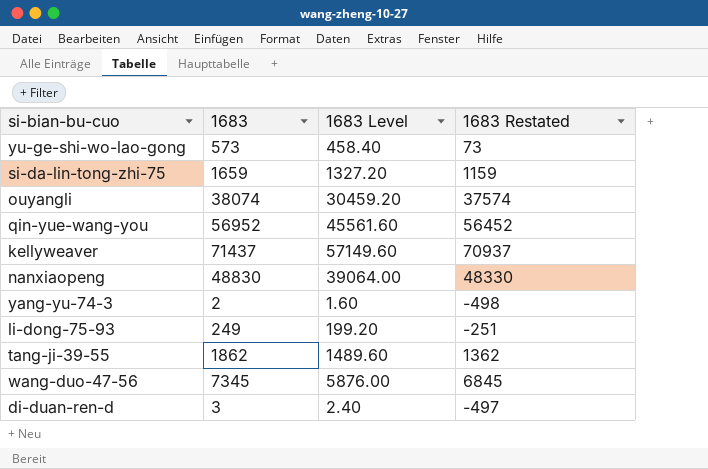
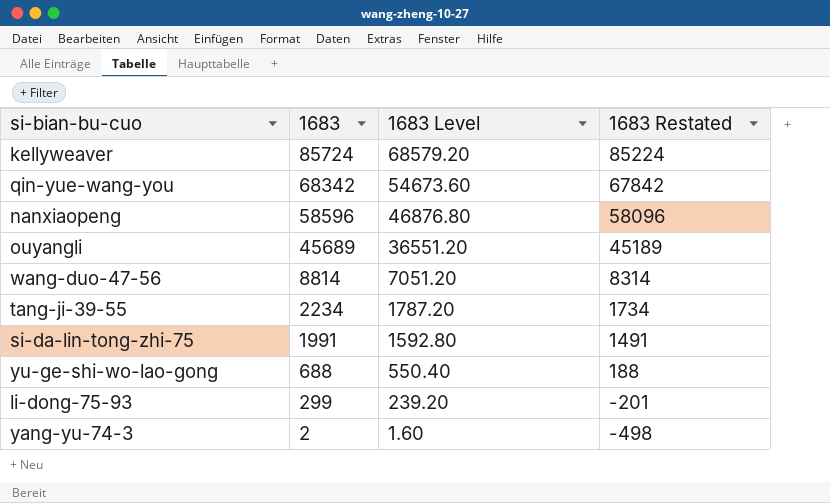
row order: none -> 1683 descending
row di-duan-ren-d: 3 | 2.40 | -497 -> none
kellyweaver | 1683: 71437 -> 85724
kellyweaver | 1683 Level: 57149.60 -> 68579.20
kellyweaver | 1683 Restated: 70937 -> 85224
qin-yue-wang-you | 1683: 56952 -> 68342
qin-yue-wang-you | 1683 Level: 45561.60 -> 54673.60
qin-yue-wang-you | 1683 Restated: 56452 -> 67842
nanxiaopeng | 1683: 48830 -> 58596
nanxiaopeng | 1683 Level: 39064.00 -> 46876.80
nanxiaopeng | 1683 Restated: 48330 -> 58096
ouyangli | 1683: 38074 -> 45689
ouyangli | 1683 Level: 30459.20 -> 36551.20
ouyangli | 1683 Restated: 37574 -> 45189
wang-duo-47-56 | 1683: 7345 -> 8814
wang-duo-47-56 | 1683 Level: 5876.00 -> 7051.20
wang-duo-47-56 | 1683 Restated: 6845 -> 8314
tang-ji-39-55 | 1683: 1862 -> 2234
tang-ji-39-55 | 1683 Level: 1489.60 -> 1787.20
tang-ji-39-55 | 1683 Restated: 1362 -> 1734
si-da-lin-tong-zhi-75 | 1683: 1659 -> 1991
si-da-lin-tong-zhi-75 | 1683 Level: 1327.20 -> 1592.80
si-da-lin-tong-zhi-75 | 1683 Restated: 1159 -> 1491
yu-ge-shi-wo-lao-gong | 1683: 573 -> 688
yu-ge-shi-wo-lao-gong | 1683 Level: 458.40 -> 550.40
yu-ge-shi-wo-lao-gong | 1683 Restated: 73 -> 188
li-dong-75-93 | 1683: 249 -> 299
li-dong-75-93 | 1683 Level: 199.20 -> 239.20
li-dong-75-93 | 1683 Restated: -251 -> -201

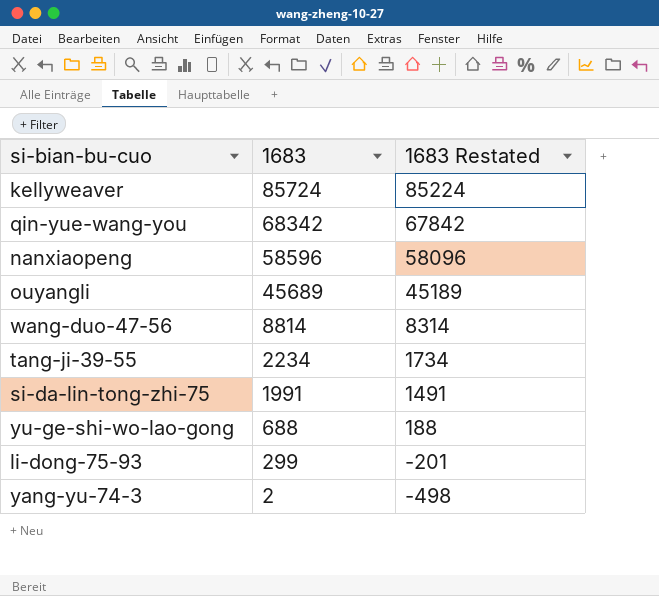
column 1683 Level | formula: [1683] * 0.8 -> none

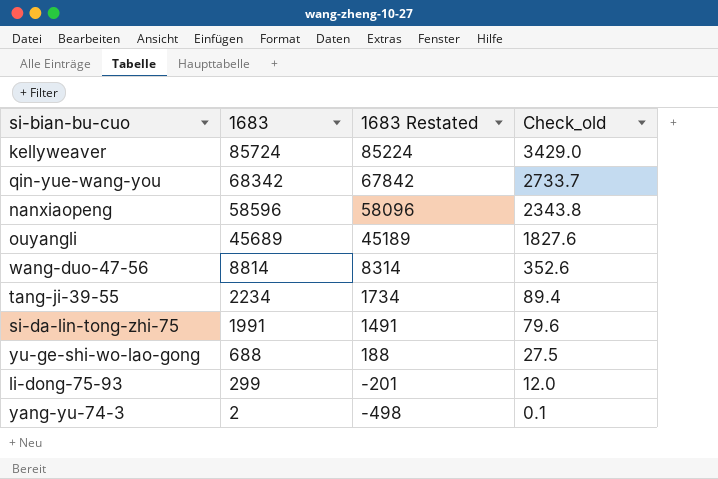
column Check_old | formula: none -> [1683] * 0.04

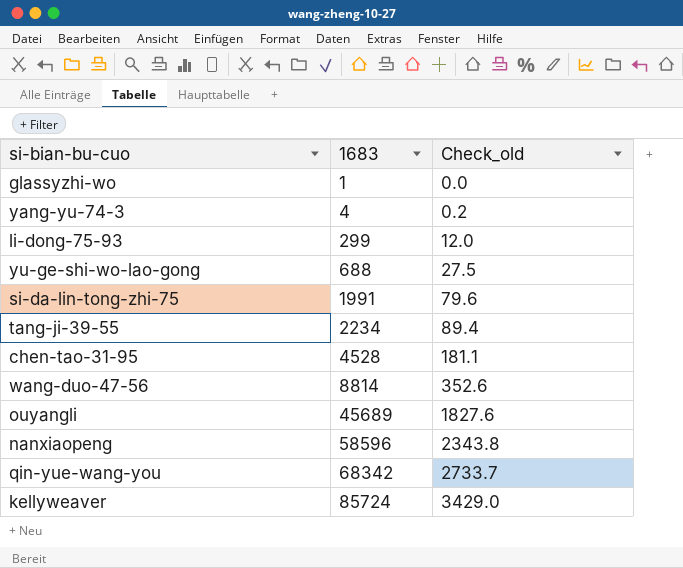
row order: 1683 descending -> 1683 ascending
column 1683 Restated | formula: [1683] - 500 -> none
row glassyzhi-wo: none -> 1 | 0.0
yang-yu-74-3 | 1683: 2 -> 4
yang-yu-74-3 | Check_old: 0.1 -> 0.2
row chen-tao-31-95: none -> 4528 | 181.1

